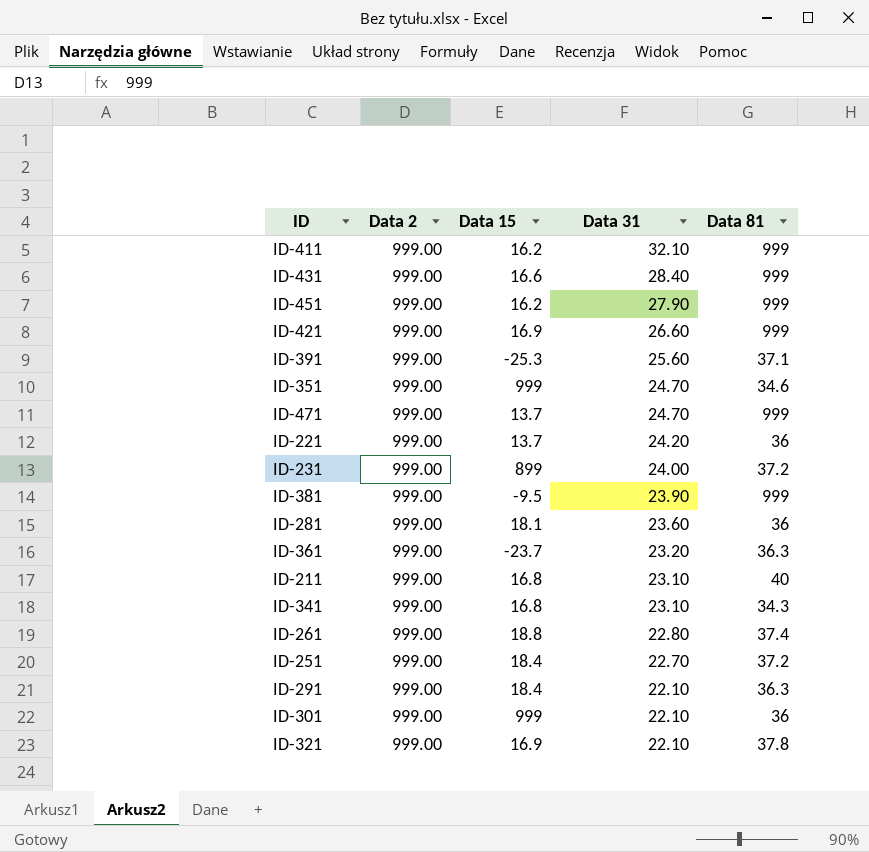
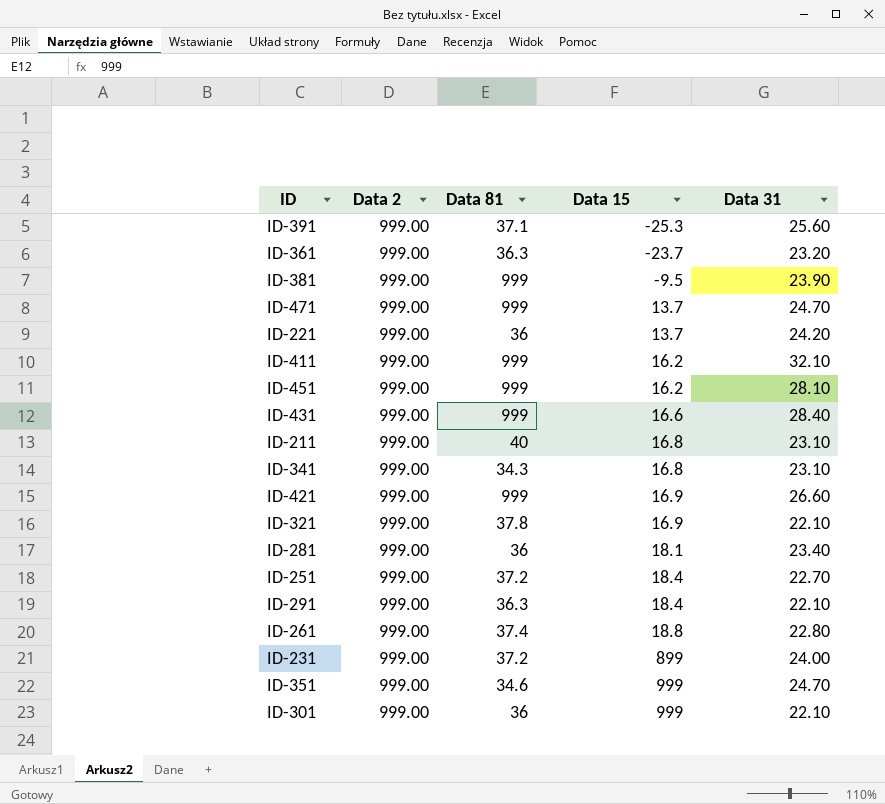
row order: Data 31 descending -> Data 15 ascending
column Data 81 | position: 5 -> 3
ID-451 | Data 31: 27.90 -> 28.10
ID-281 | Data 31: 23.60 -> 23.40

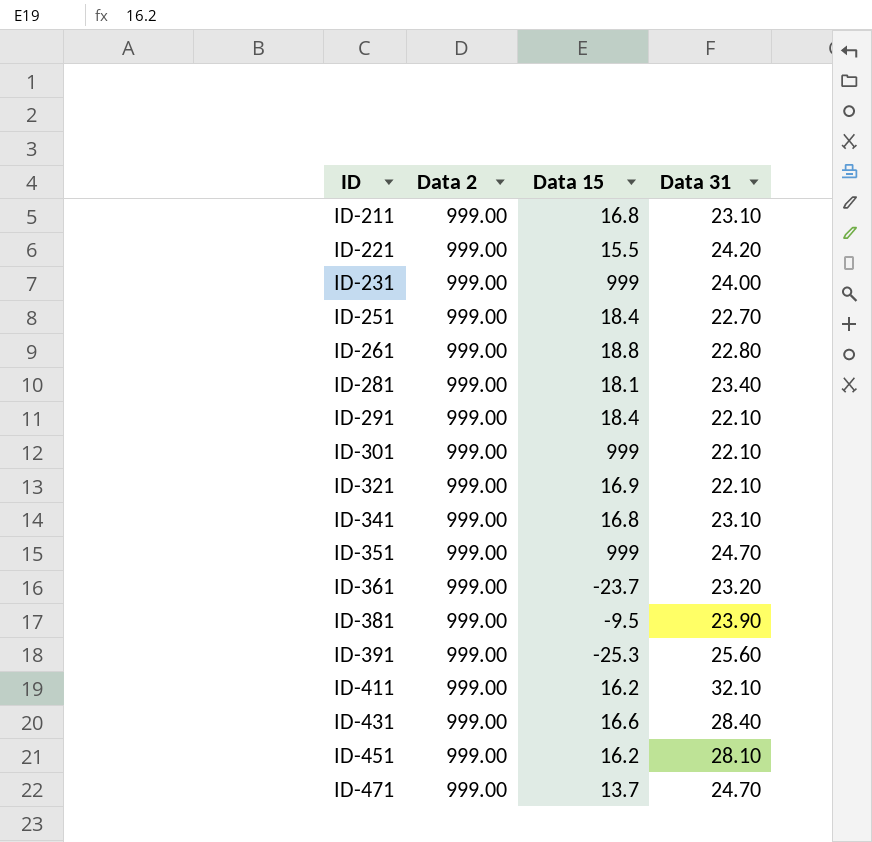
row order: Data 15 ascending -> ID ascending
column Data 81 | position: 3 -> none
row ID-421: 999.00 | 999 | 16.9 | 26.60 -> none
ID-221 | Data 15: 13.7 -> 15.5
ID-231 | Data 15: 899 -> 999

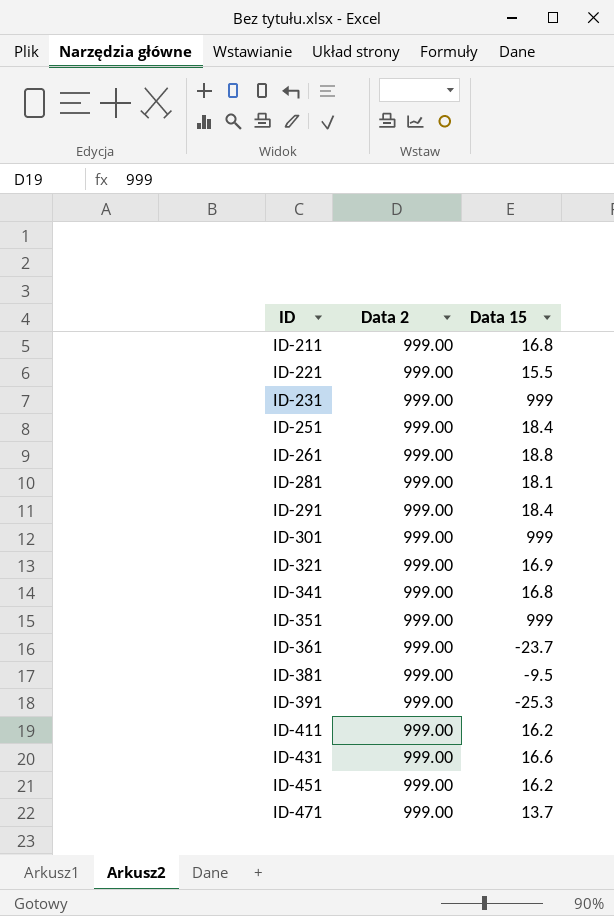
column Data 31 | position: 4 -> none

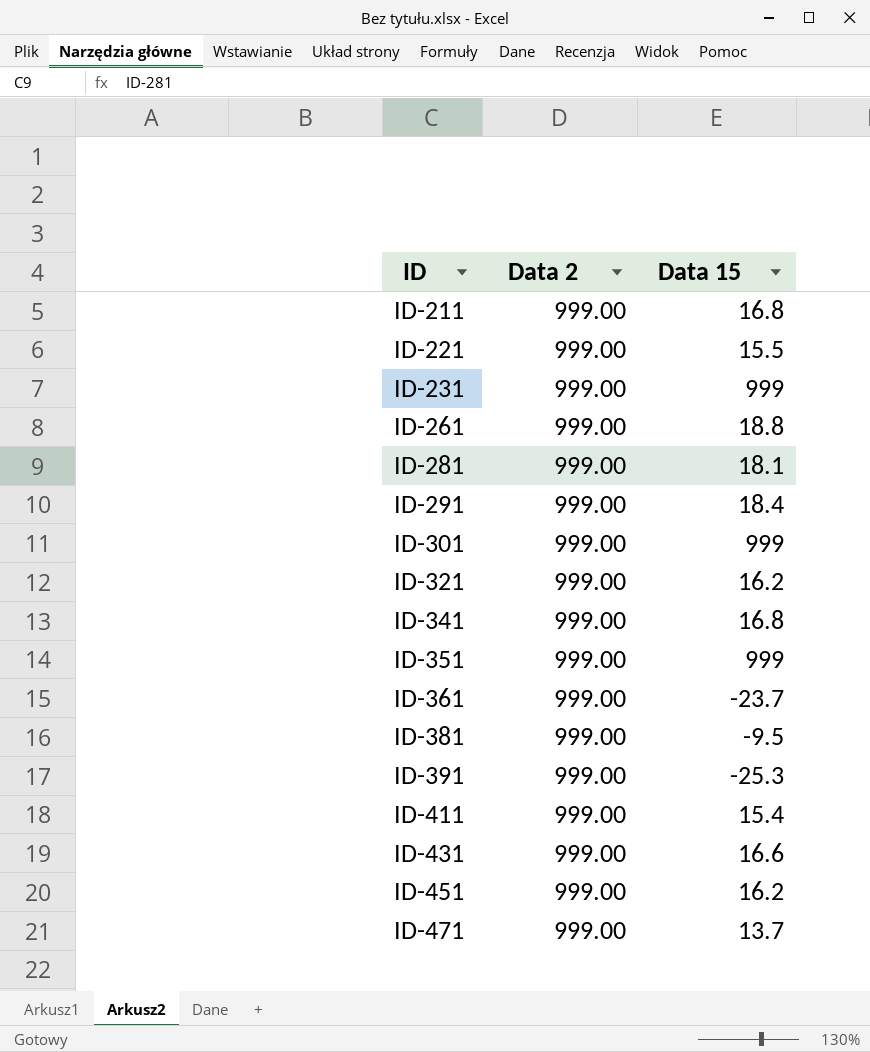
row ID-251: 999.00 | 18.4 -> none
ID-321 | Data 15: 16.9 -> 16.2
ID-411 | Data 15: 16.2 -> 15.4

